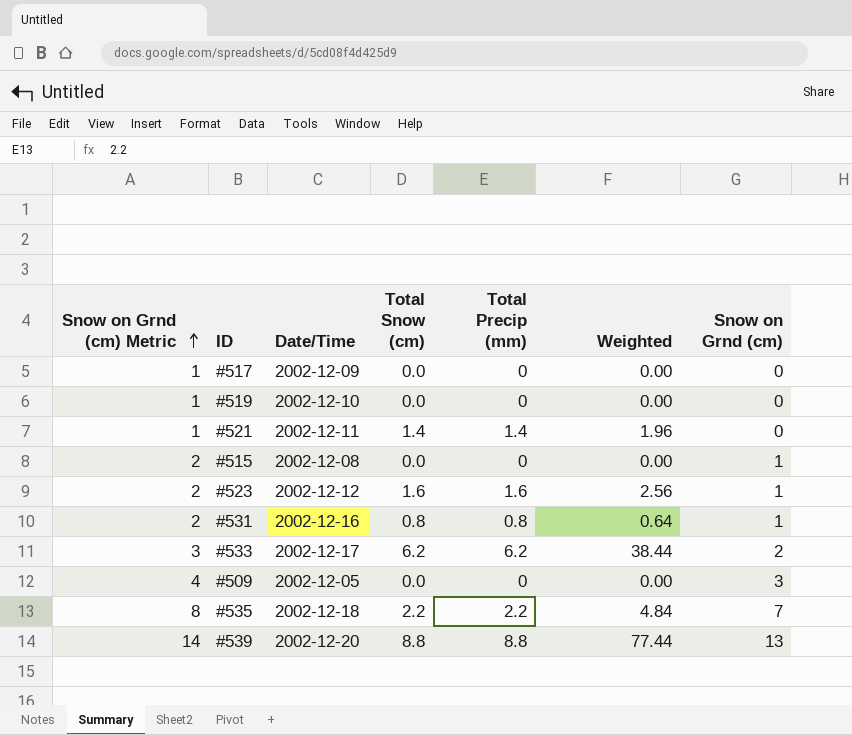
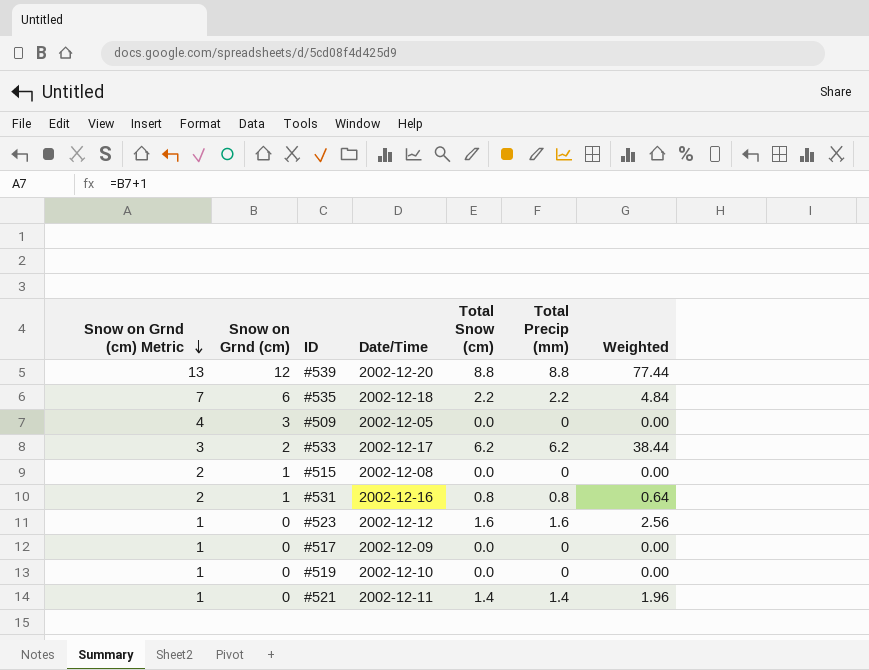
row order: Snow on Grnd (cm) Metric ascending -> Snow on Grnd (cm) Metric descending
column Snow on Grnd (cm) | position: 7 -> 2
#539 | Snow on Grnd (cm) Metric: 14 -> 13
#539 | Snow on Grnd (cm): 13 -> 12
#535 | Snow on Grnd (cm) Metric: 8 -> 7
#535 | Snow on Grnd (cm): 7 -> 6
#523 | Snow on Grnd (cm) Metric: 2 -> 1
#523 | Snow on Grnd (cm): 1 -> 0

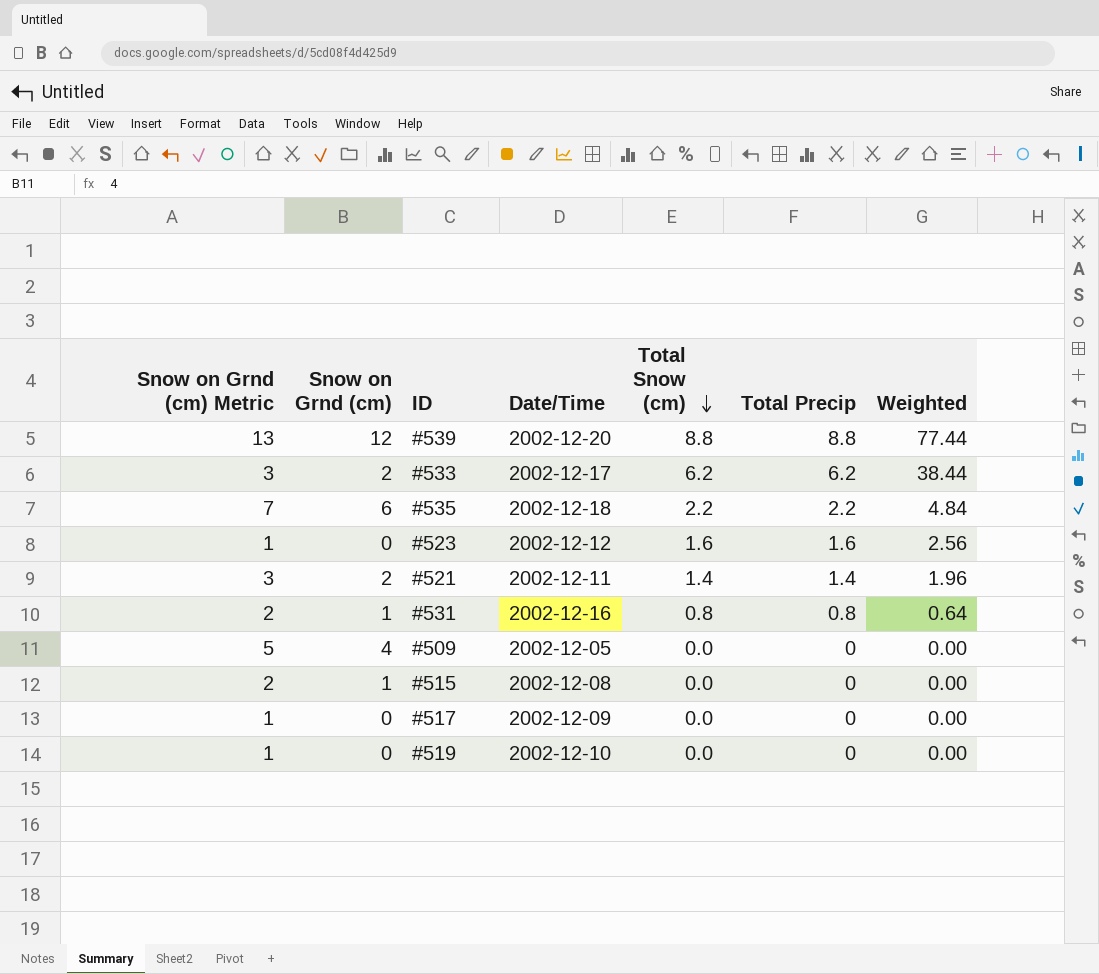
row order: Snow on Grnd (cm) Metric descending -> Total Snow (cm) descending
column name: Total Precip (mm) -> Total Precip
#521 | Snow on Grnd (cm) Metric: 1 -> 3
#521 | Snow on Grnd (cm): 0 -> 2
#509 | Snow on Grnd (cm) Metric: 4 -> 5
#509 | Snow on Grnd (cm): 3 -> 4

